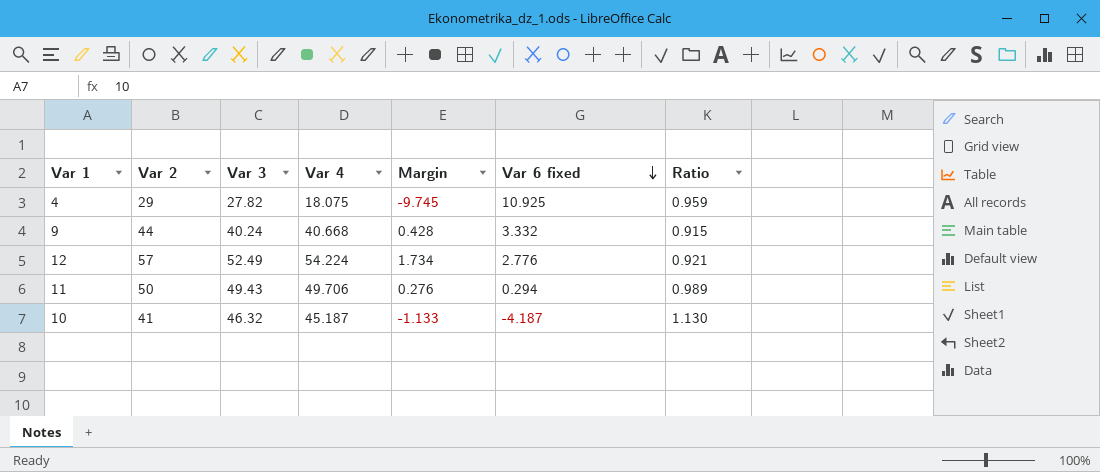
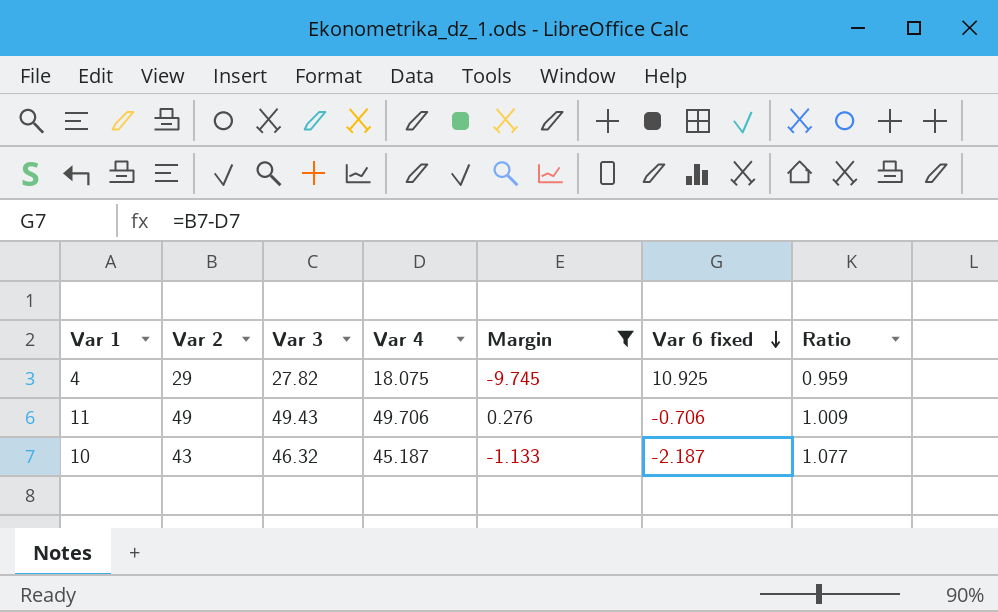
filter: none -> Margin <= 0.276
11 | Var 2: 50 -> 49
11 | Var 6 fixed: 0.294 -> -0.706
11 | Ratio: 0.989 -> 1.009
10 | Var 2: 41 -> 43
10 | Var 6 fixed: -4.187 -> -2.187
10 | Ratio: 1.130 -> 1.077

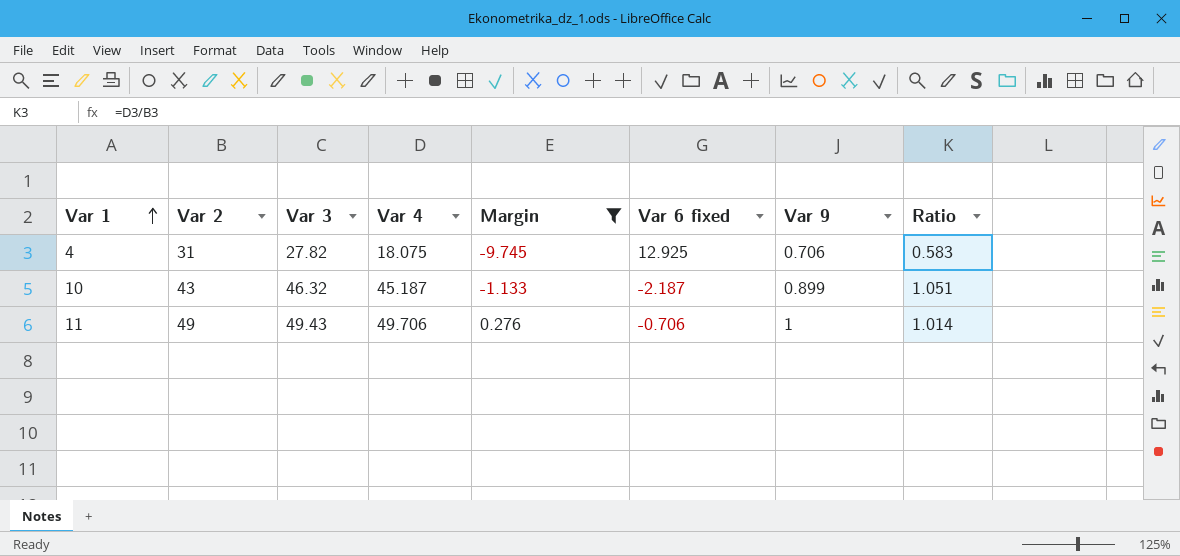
row order: Var 6 fixed descending -> Var 1 ascending
column Var 9 | position: none -> 7
column Ratio | formula: [Var 3] / [Var 2] -> [Var 4] / [Var 2]
4 | Var 2: 29 -> 31
4 | Var 6 fixed: 10.925 -> 12.925

